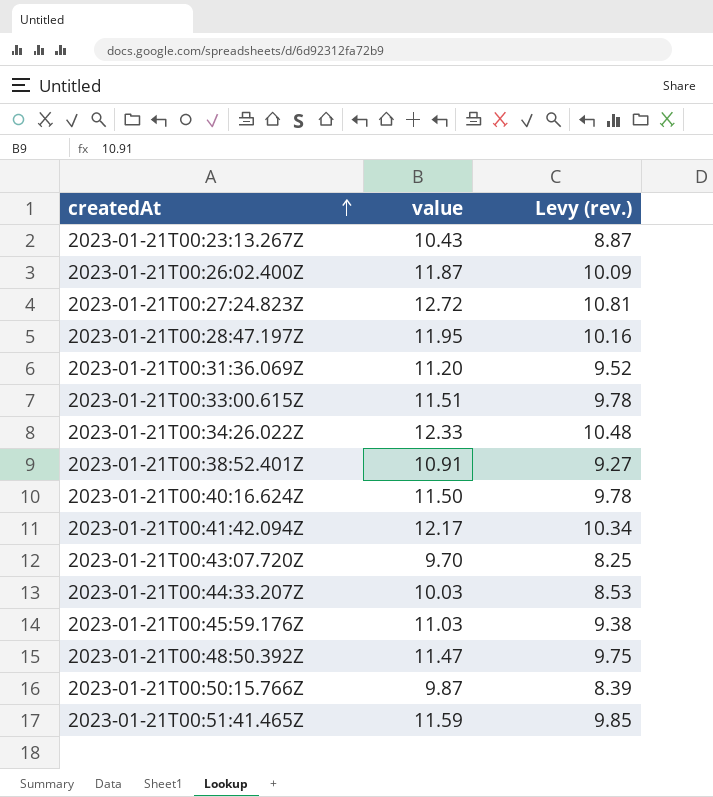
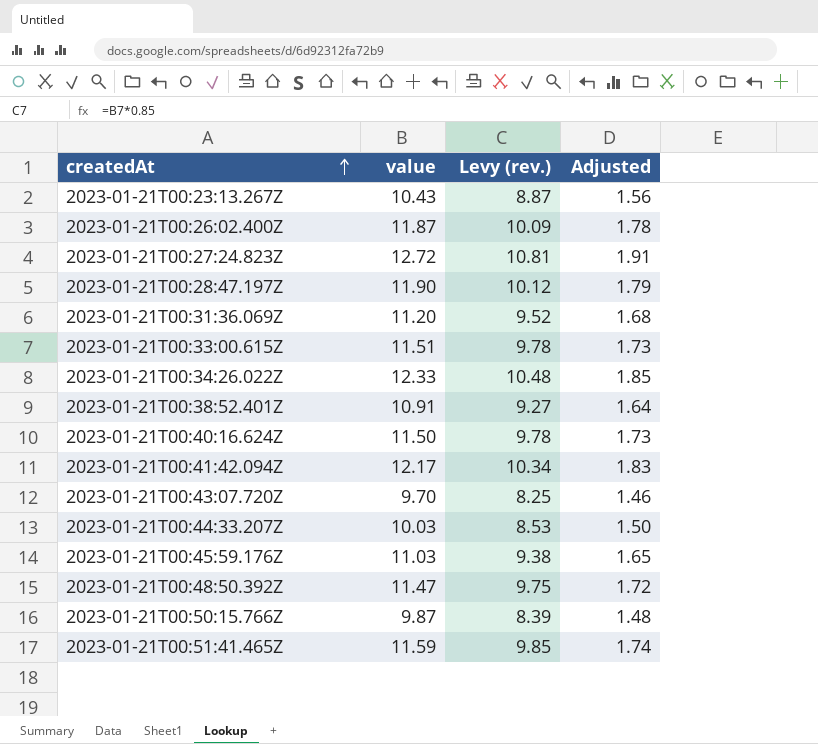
column Adjusted | formula: none -> [value] * 0.15
2023-01-21T00:28:47.197Z | value: 11.95 -> 11.90
2023-01-21T00:28:47.197Z | Levy (rev.): 10.16 -> 10.12

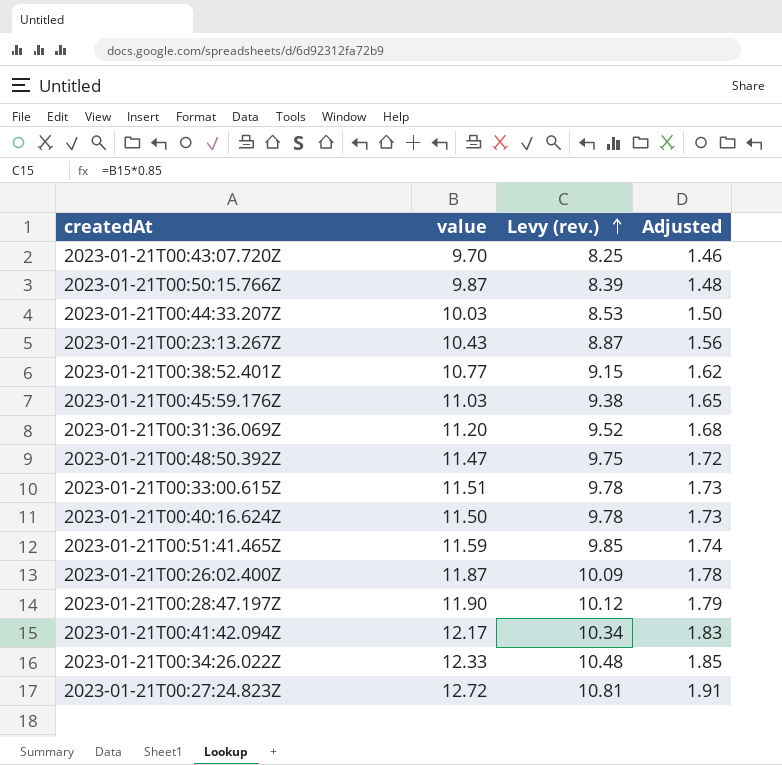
row order: createdAt ascending -> Levy (rev.) ascending
2023-01-21T00:38:52.401Z | value: 10.91 -> 10.77
2023-01-21T00:38:52.401Z | Levy (rev.): 9.27 -> 9.15
2023-01-21T00:38:52.401Z | Adjusted: 1.64 -> 1.62

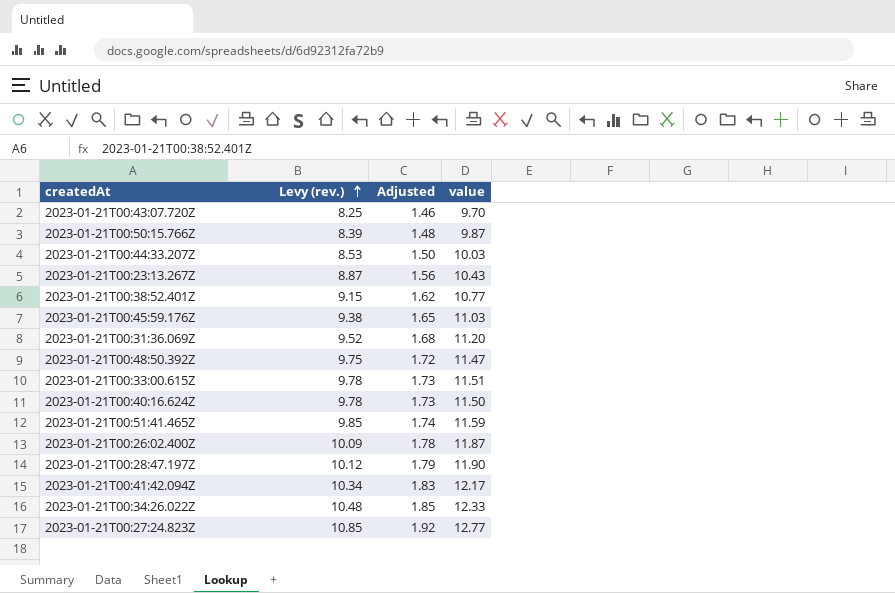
column value | position: 2 -> 4
2023-01-21T00:27:24.823Z | Levy (rev.): 10.81 -> 10.85
2023-01-21T00:27:24.823Z | Adjusted: 1.91 -> 1.92
2023-01-21T00:27:24.823Z | value: 12.72 -> 12.77

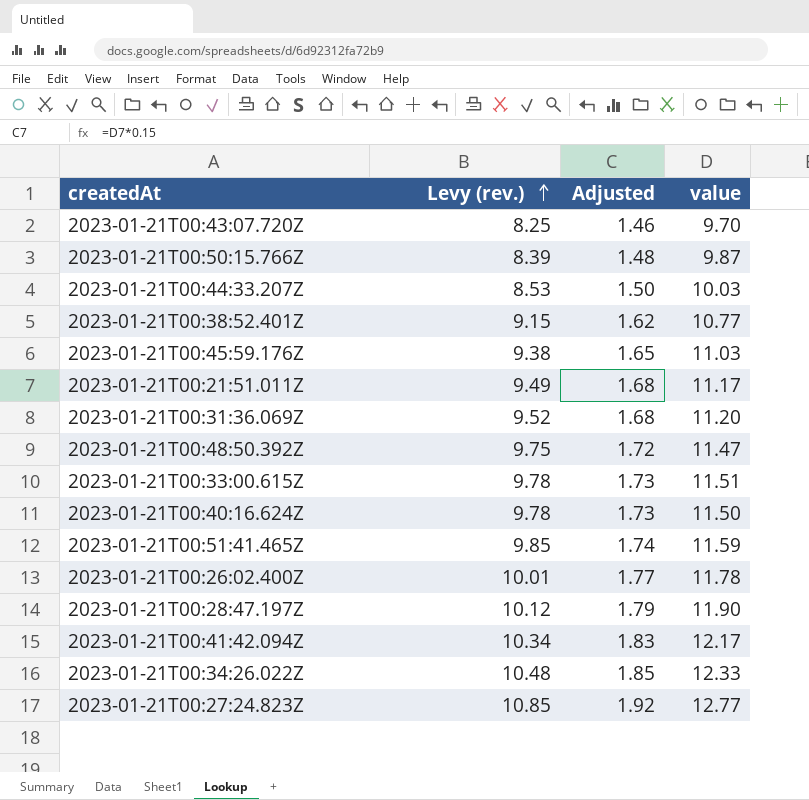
row 2023-01-21T00:23:13.267Z: 8.87 | 1.56 | 10.43 -> none
row 2023-01-21T00:21:51.011Z: none -> 9.49 | 1.68 | 11.17
2023-01-21T00:26:02.400Z | Levy (rev.): 10.09 -> 10.01
2023-01-21T00:26:02.400Z | Adjusted: 1.78 -> 1.77
2023-01-21T00:26:02.400Z | value: 11.87 -> 11.78

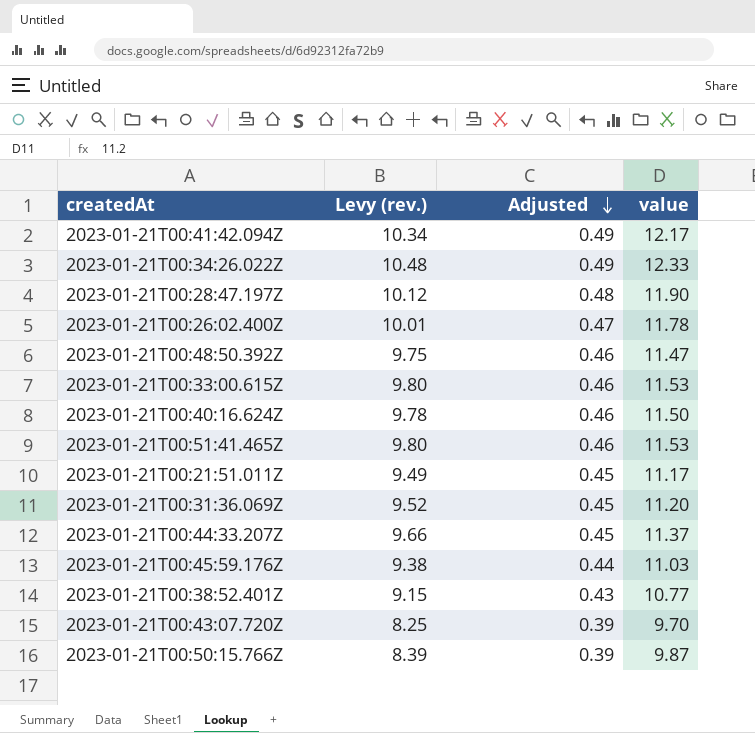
row order: Levy (rev.) ascending -> Adjusted descending
column Adjusted | formula: [value] * 0.15 -> [value] * 0.04
row 2023-01-21T00:27:24.823Z: 10.85 | 1.92 | 12.77 -> none
2023-01-21T00:33:00.615Z | Levy (rev.): 9.78 -> 9.80
2023-01-21T00:33:00.615Z | value: 11.51 -> 11.53
2023-01-21T00:51:41.465Z | Levy (rev.): 9.85 -> 9.80
2023-01-21T00:51:41.465Z | value: 11.59 -> 11.53
2023-01-21T00:44:33.207Z | Levy (rev.): 8.53 -> 9.66
2023-01-21T00:44:33.207Z | value: 10.03 -> 11.37

